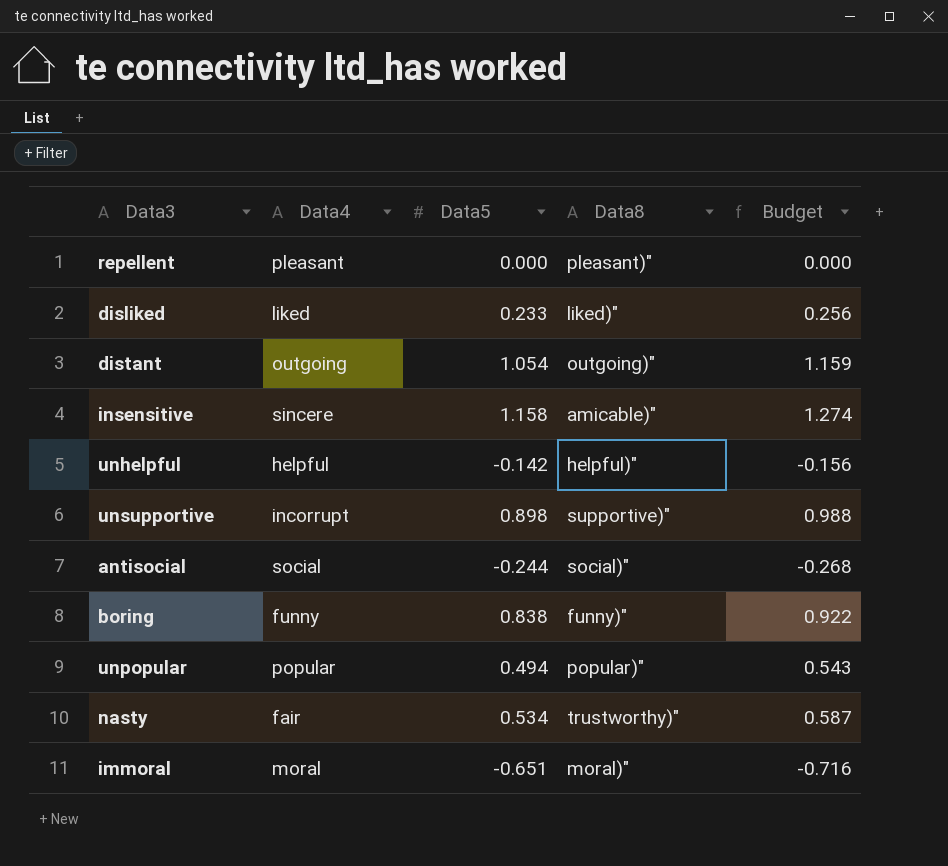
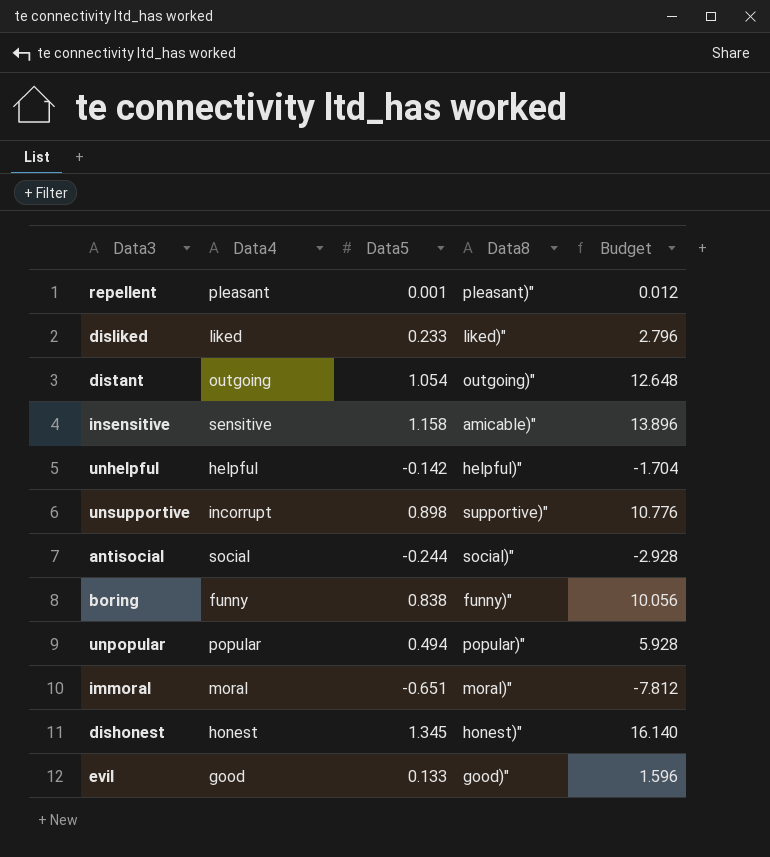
column Budget | formula: [Data5] * 1.1 -> [Data5] * 12
row nasty: fair | 0.534 | trustworthy)" | 0.587 -> none
repellent | Data5: 0.000 -> 0.001
insensitive | Data4: sincere -> sensitive
row dishonest: none -> honest | 1.345 | honest)" | 16.140
row evil: none -> good | 0.133 | good)" | 1.596

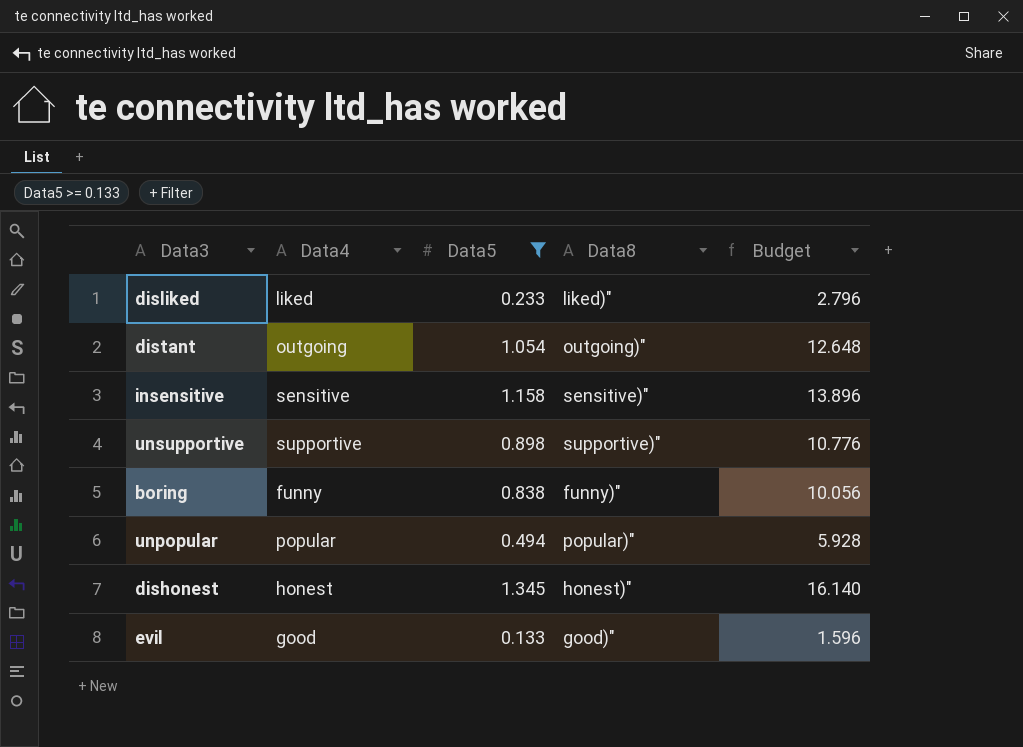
filter: none -> Data5 >= 0.133
insensitive | Data8: amicable)" -> sensitive)"
unsupportive | Data4: incorrupt -> supportive

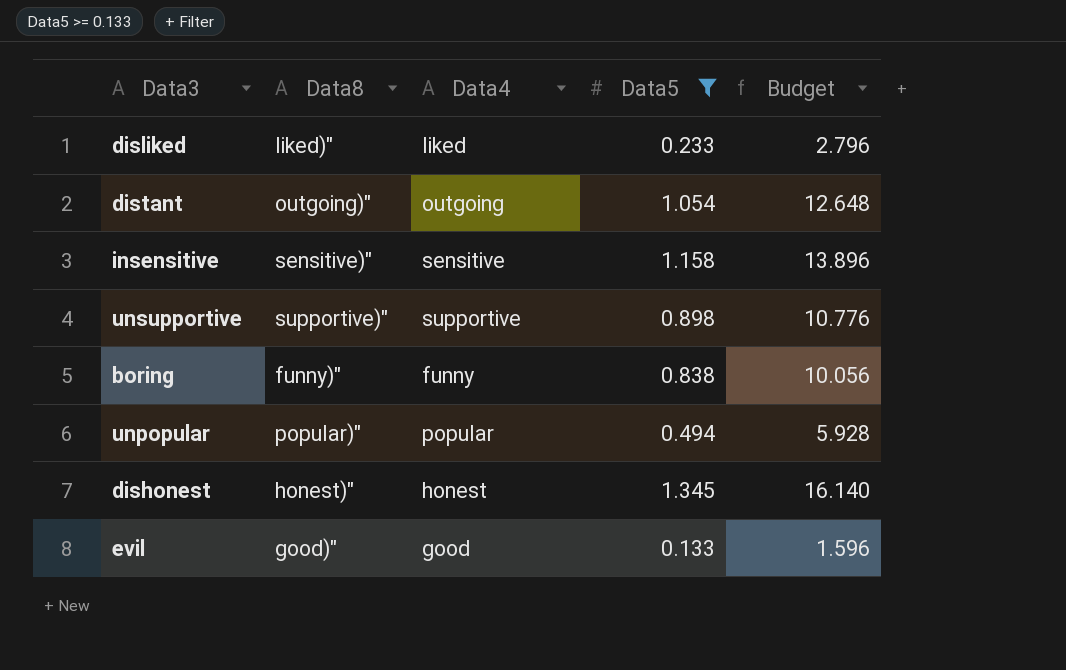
column Data8 | position: 4 -> 2

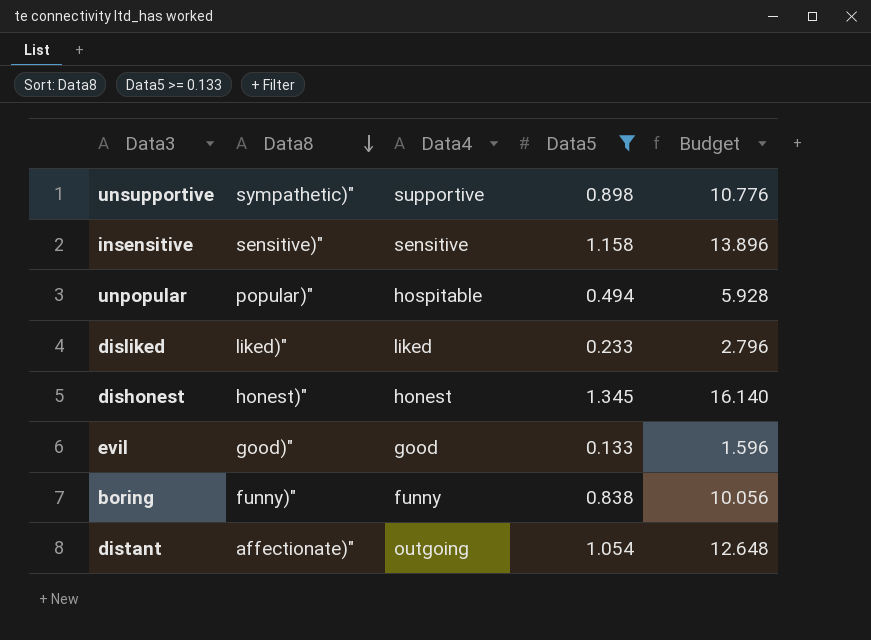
row order: none -> Data8 descending
unsupportive | Data8: supportive)" -> sympathetic)"
unpopular | Data4: popular -> hospitable
distant | Data8: outgoing)" -> affectionate)"

